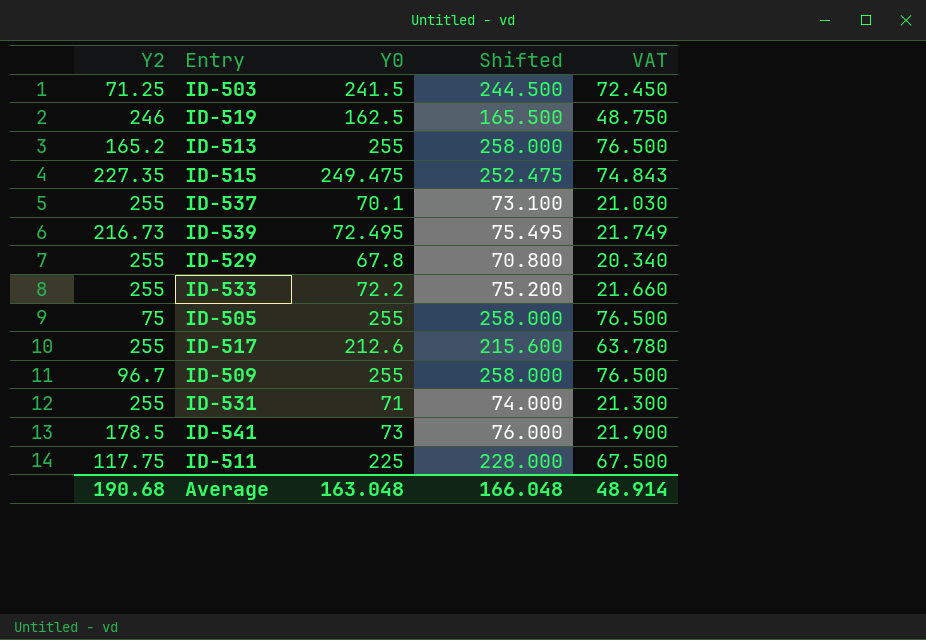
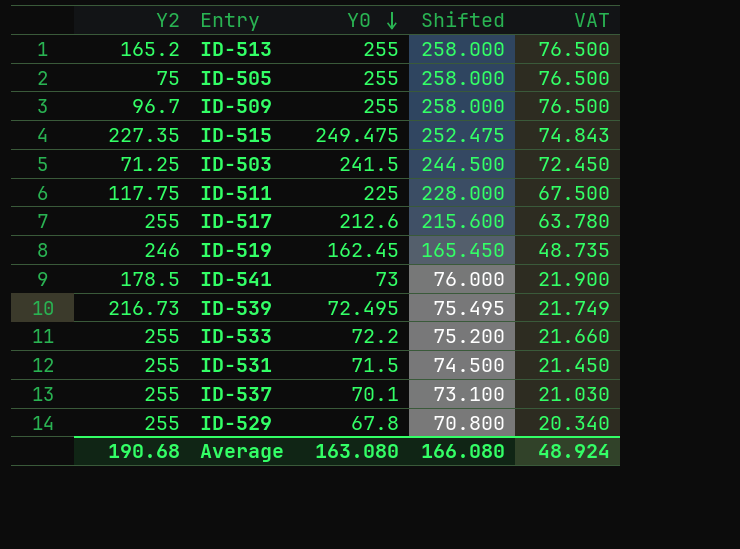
row order: none -> Y0 descending
ID-519 | Y0: 162.5 -> 162.45
ID-519 | Shifted: 165.500 -> 165.450
ID-519 | VAT: 48.750 -> 48.735
ID-531 | Y0: 71 -> 71.5
ID-531 | Shifted: 74.000 -> 74.500
ID-531 | VAT: 21.300 -> 21.450
Average | Y0: 163.048 -> 163.080
Average | Shifted: 166.048 -> 166.080
Average | VAT: 48.914 -> 48.924

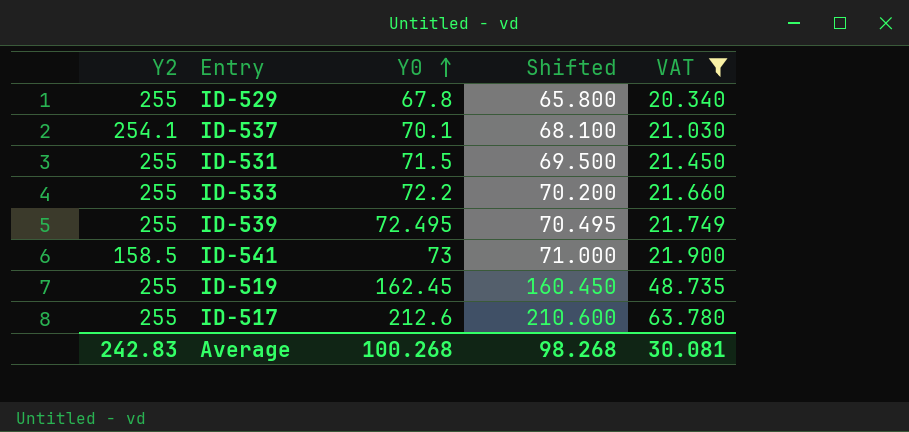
filter: none -> VAT <= 63.780
row order: Y0 descending -> Y0 ascending
column Shifted | formula: [Y0] + 3 -> [Y0] - 2
ID-537 | Y2: 255 -> 254.1
ID-539 | Y2: 216.73 -> 255
ID-541 | Y2: 178.5 -> 158.5
ID-519 | Y2: 246 -> 255
Average | Y2: 190.68 -> 242.83
Average | Y0: 163.080 -> 100.268
Average | Shifted: 166.080 -> 98.268
Average | VAT: 48.924 -> 30.081

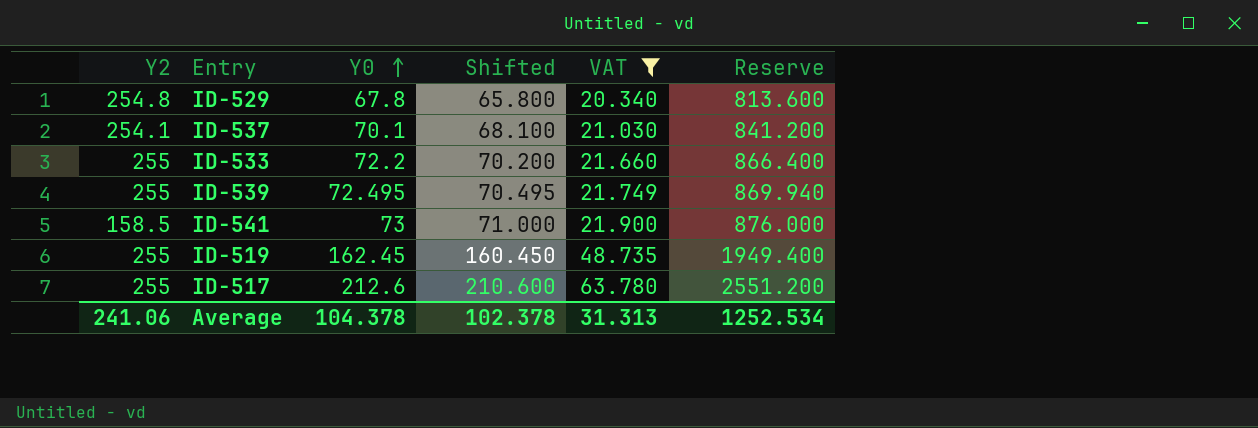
column Reserve | formula: none -> [Y0] * 12
row ID-531: 255 | 71.5 | 69.500 | 21.450 -> none
ID-529 | Y2: 255 -> 254.8
Average | Y2: 242.83 -> 241.06
Average | Y0: 100.268 -> 104.378
Average | Shifted: 98.268 -> 102.378
Average | VAT: 30.081 -> 31.313

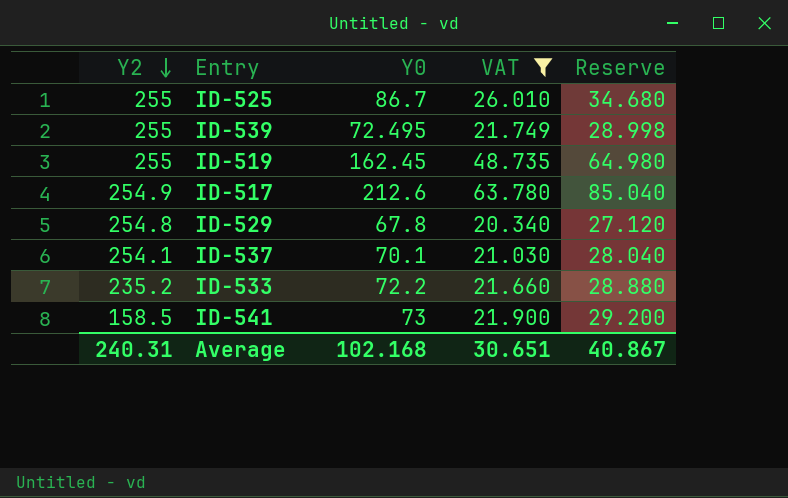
row order: Y0 ascending -> Y2 descending
column Shifted | formula: [Y0] - 2 -> none
column Reserve | formula: [Y0] * 12 -> [Y0] * 0.4
row ID-525: none -> 255 | 86.7 | 26.010 | 34.680
ID-517 | Y2: 255 -> 254.9
ID-533 | Y2: 255 -> 235.2
Average | Y2: 241.06 -> 240.31
Average | Y0: 104.378 -> 102.168
Average | VAT: 31.313 -> 30.651
Average | Reserve: 1252.534 -> 40.867

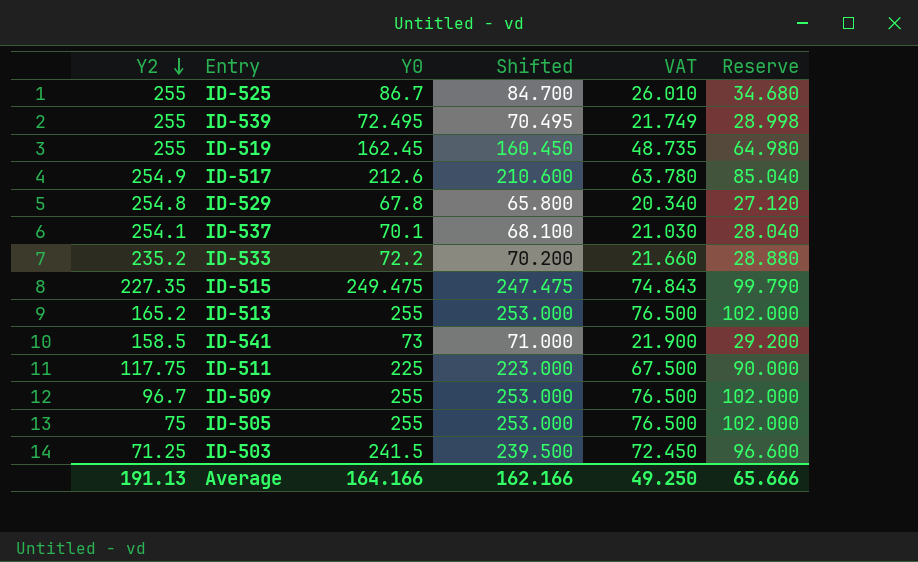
filter: VAT <= 63.780 -> none
column Shifted | formula: none -> [Y0] - 2
Average | Y2: 240.31 -> 191.13
Average | Y0: 102.168 -> 164.166
Average | VAT: 30.651 -> 49.250
Average | Reserve: 40.867 -> 65.666

